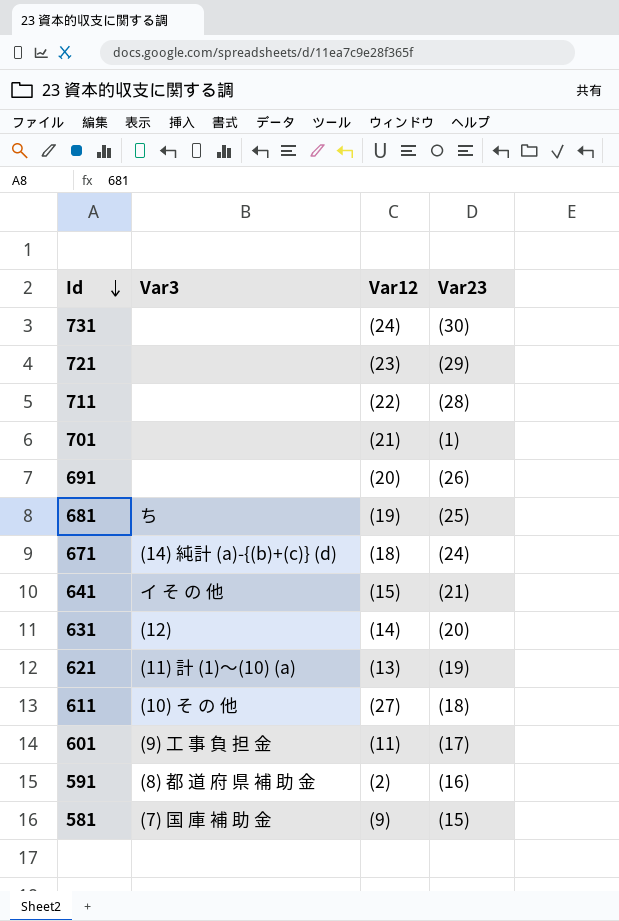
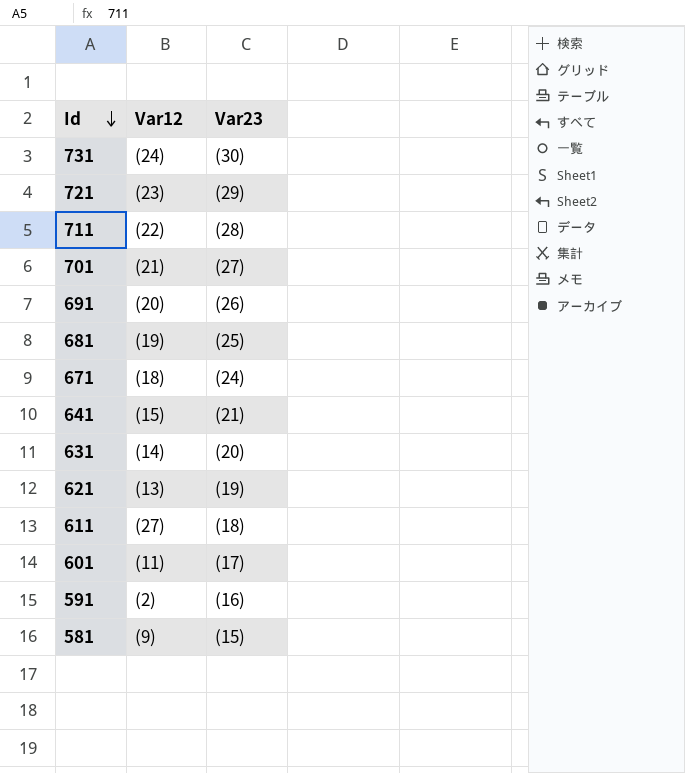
column Var3 | position: 2 -> none
701 | Var23: (1) -> (27)

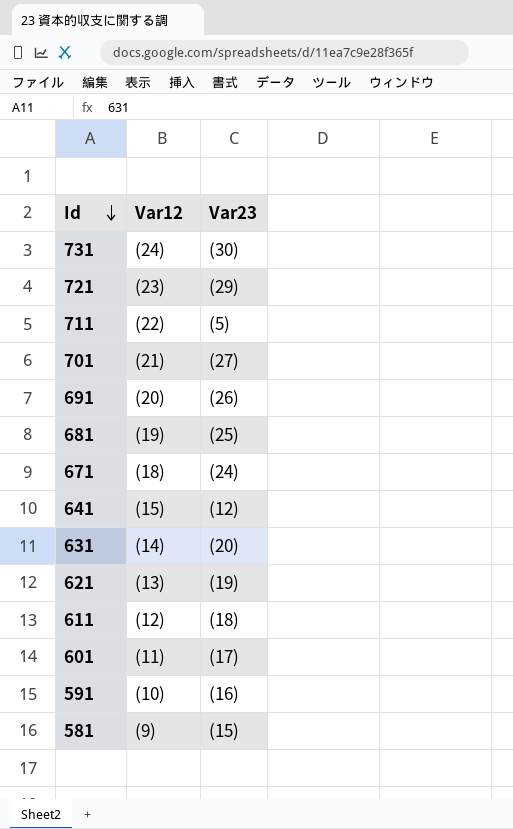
711 | Var23: (28) -> (5)
641 | Var23: (21) -> (12)
611 | Var12: (27) -> (12)
591 | Var12: (2) -> (10)

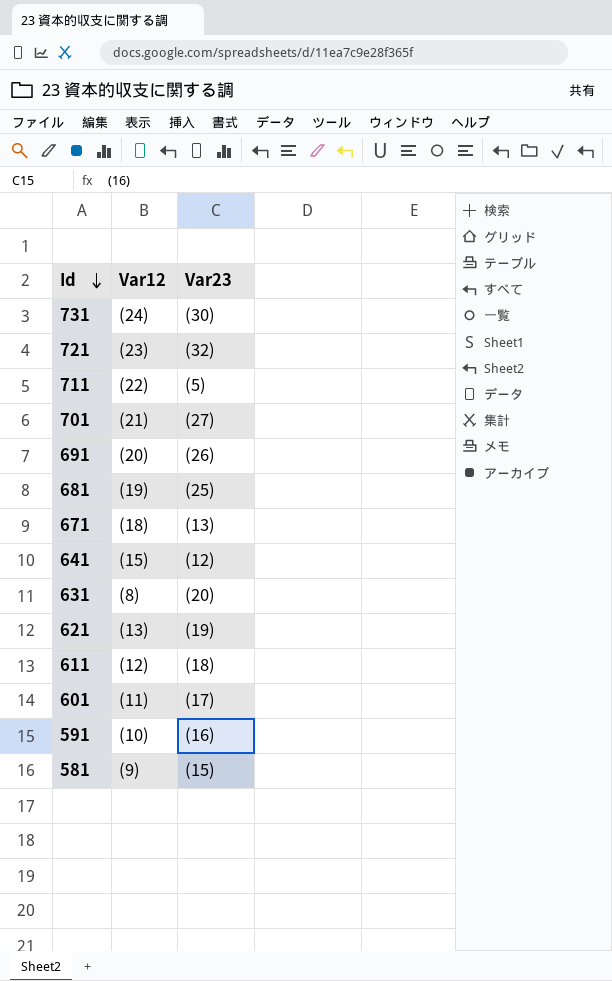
721 | Var23: (29) -> (32)
671 | Var23: (24) -> (13)
631 | Var12: (14) -> (8)

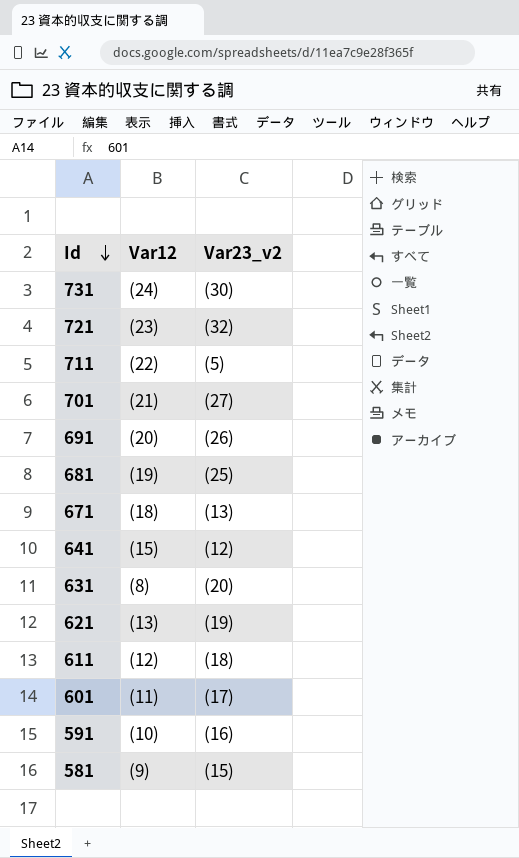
column name: Var23 -> Var23_v2

